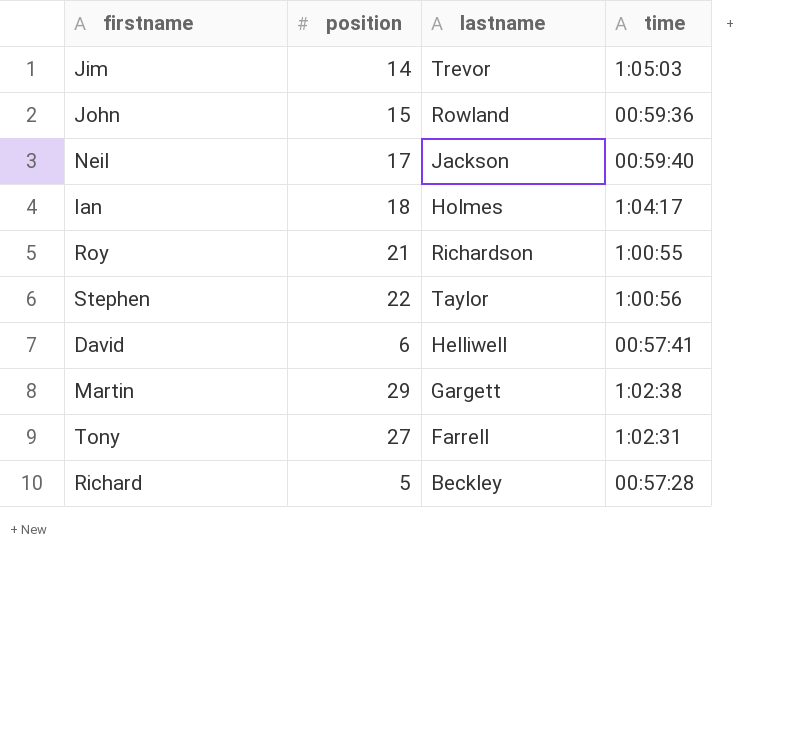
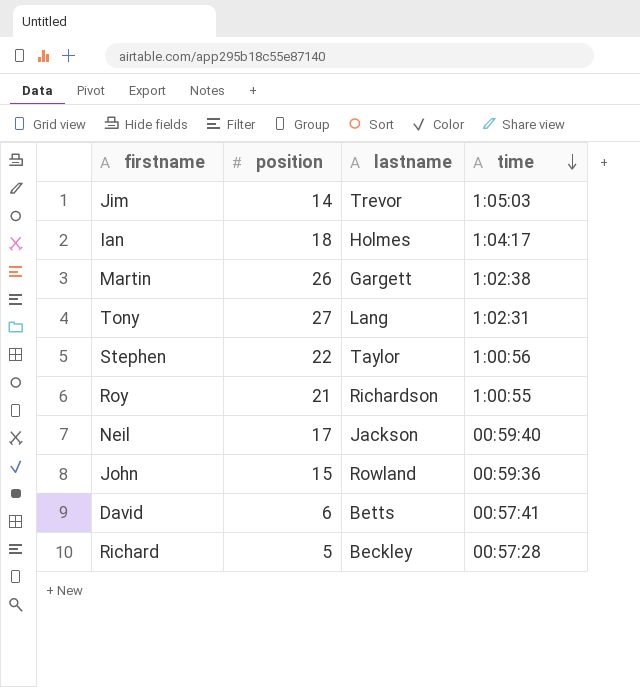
row order: none -> time descending
Martin | position: 29 -> 26
Tony | lastname: Farrell -> Lang
David | lastname: Helliwell -> Betts

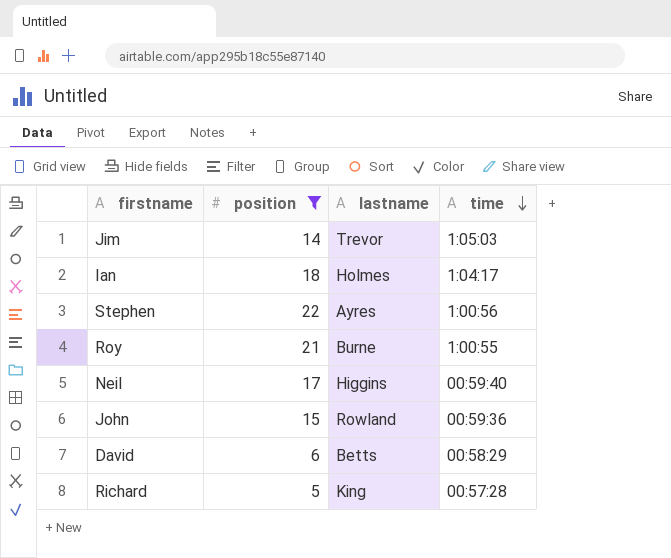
filter: none -> position <= 22
Stephen | lastname: Taylor -> Ayres
Roy | lastname: Richardson -> Burne
Neil | lastname: Jackson -> Higgins
David | time: 00:57:41 -> 00:58:29
Richard | lastname: Beckley -> King

